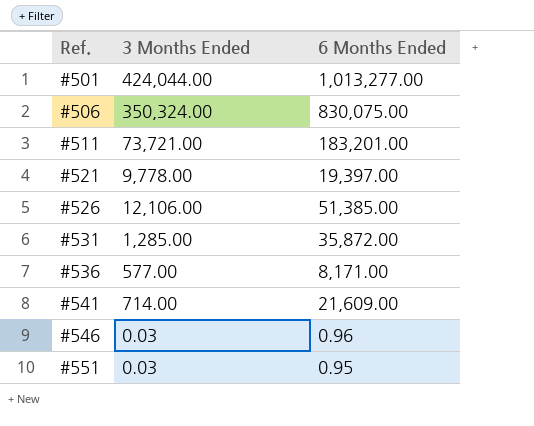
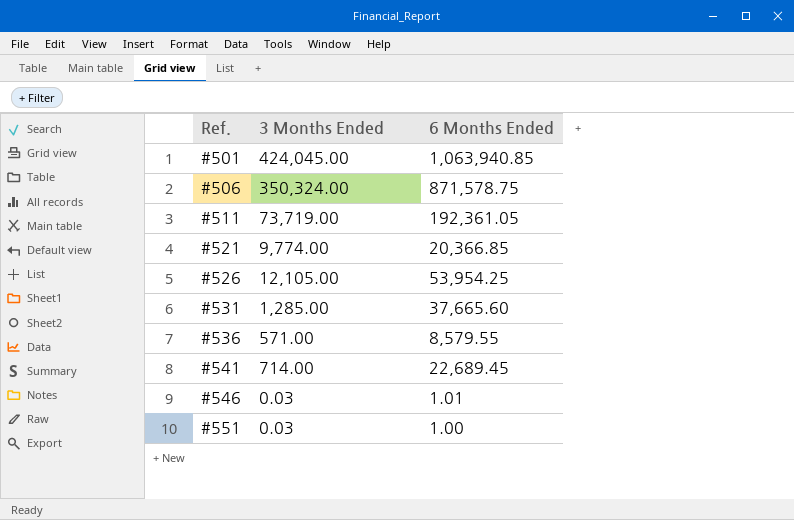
#501 | 3 Months Ended: 424,044.00 -> 424,045.00
#501 | 6 Months Ended: 1,013,277.00 -> 1,063,940.85
#506 | 6 Months Ended: 830,075.00 -> 871,578.75
#511 | 3 Months Ended: 73,721.00 -> 73,719.00
#511 | 6 Months Ended: 183,201.00 -> 192,361.05
#521 | 3 Months Ended: 9,778.00 -> 9,774.00
#521 | 6 Months Ended: 19,397.00 -> 20,366.85
#526 | 3 Months Ended: 12,106.00 -> 12,105.00
#526 | 6 Months Ended: 51,385.00 -> 53,954.25
#531 | 6 Months Ended: 35,872.00 -> 37,665.60
#536 | 3 Months Ended: 577.00 -> 571.00
#536 | 6 Months Ended: 8,171.00 -> 8,579.55
#541 | 6 Months Ended: 21,609.00 -> 22,689.45
#546 | 6 Months Ended: 0.96 -> 1.01
#551 | 6 Months Ended: 0.95 -> 1.00

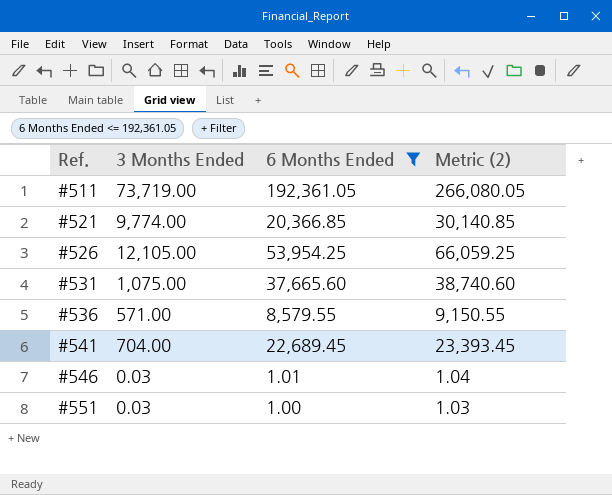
filter: none -> 6 Months Ended <= 192,361.05
column Metric (2) | formula: none -> [3 Months Ended] + [6 Months Ended]
#531 | 3 Months Ended: 1,285.00 -> 1,075.00
#541 | 3 Months Ended: 714.00 -> 704.00

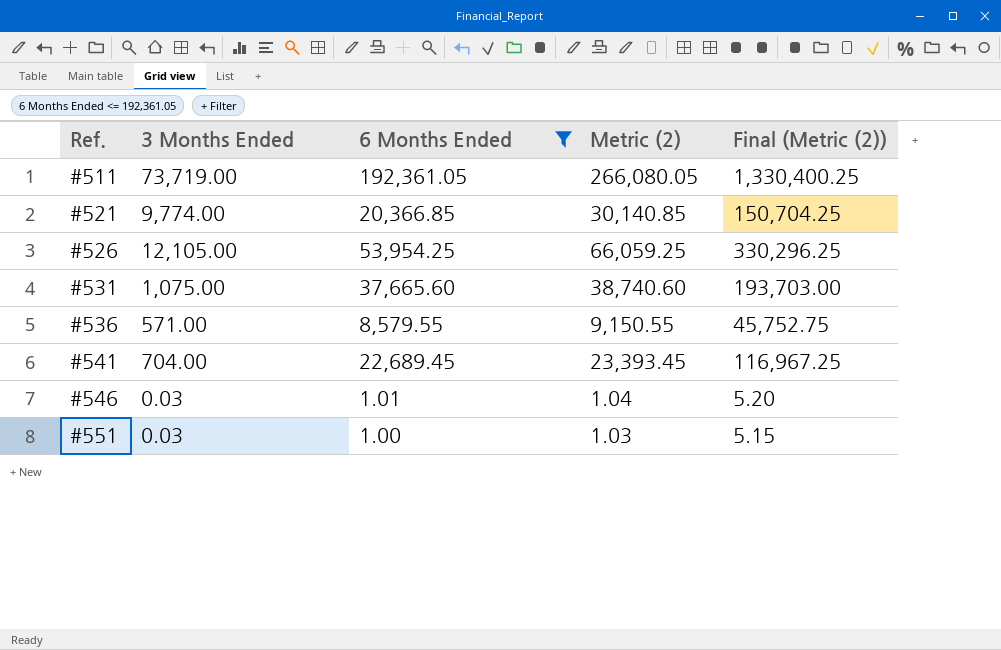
column Final (Metric (2)) | formula: none -> [Metric (2)] * 5

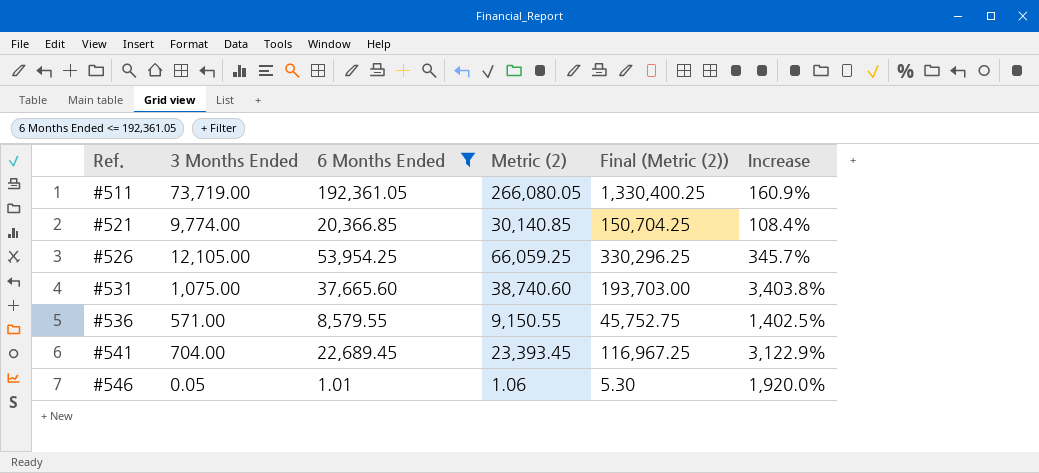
column Increase | formula: none -> ([6 Months Ended] - [3 Months Ended]) / [3 Months Ended]
row #551: 0.03 | 1.00 | 1.03 | 5.15 -> none
#546 | 3 Months Ended: 0.03 -> 0.05
#546 | Metric (2): 1.04 -> 1.06
#546 | Final (Metric (2)): 5.20 -> 5.30

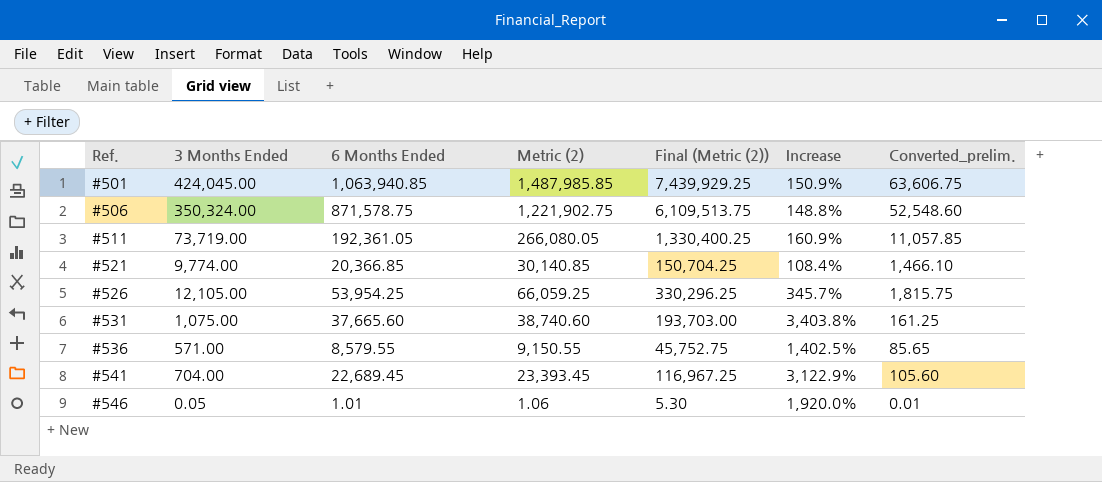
filter: 6 Months Ended <= 192,361.05 -> none
column Converted_prelim. | formula: none -> [3 Months Ended] * 0.15

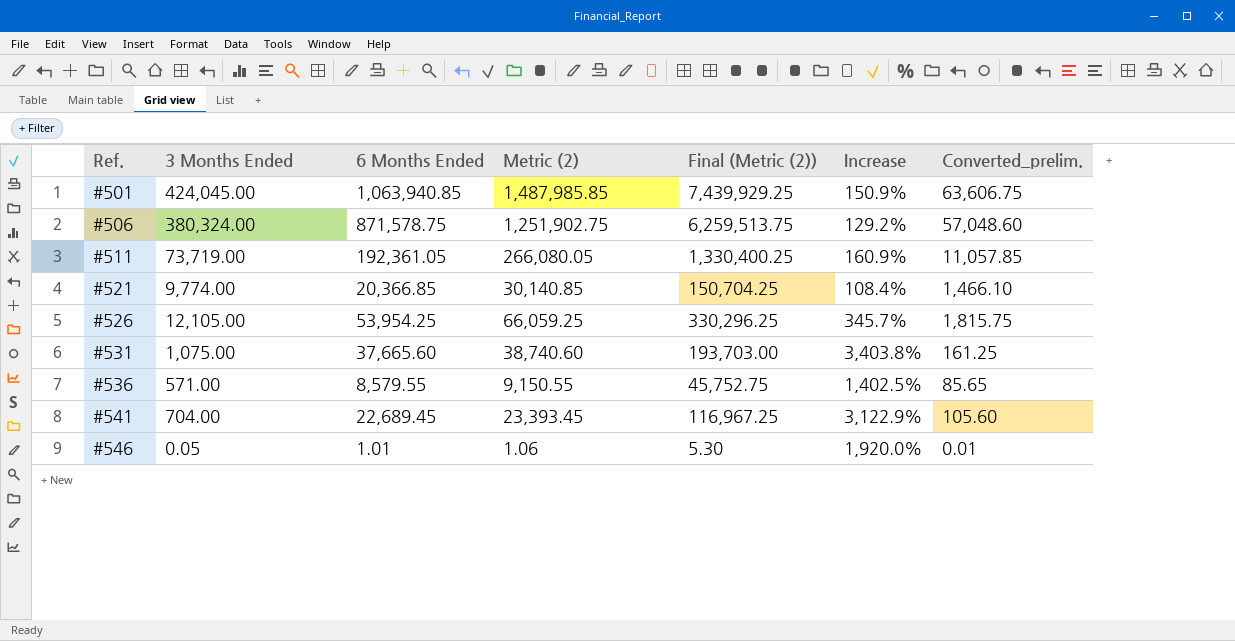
#506 | 3 Months Ended: 350,324.00 -> 380,324.00
#506 | Metric (2): 1,221,902.75 -> 1,251,902.75
#506 | Final (Metric (2)): 6,109,513.75 -> 6,259,513.75
#506 | Increase: 148.8% -> 129.2%
#506 | Converted_prelim.: 52,548.60 -> 57,048.60

